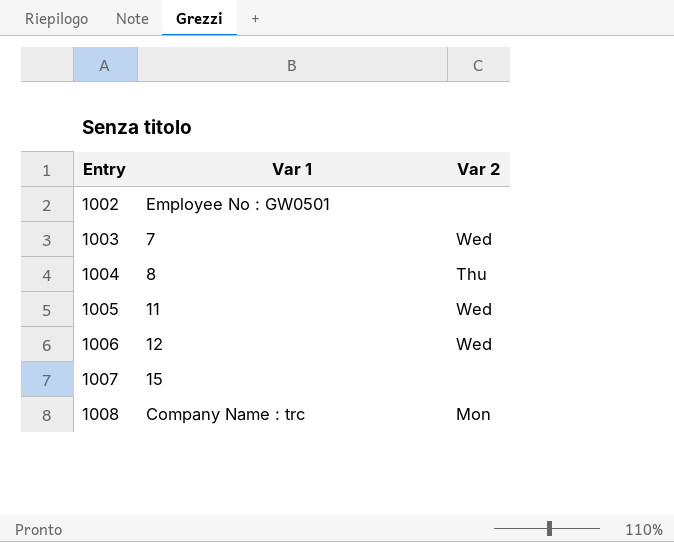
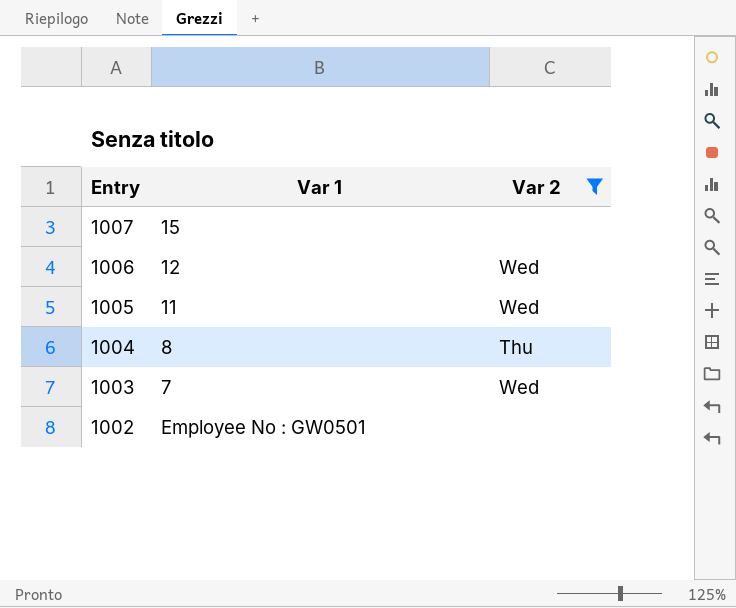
filter: none -> Var 2 != Mon
row order: Entry ascending -> Entry descending

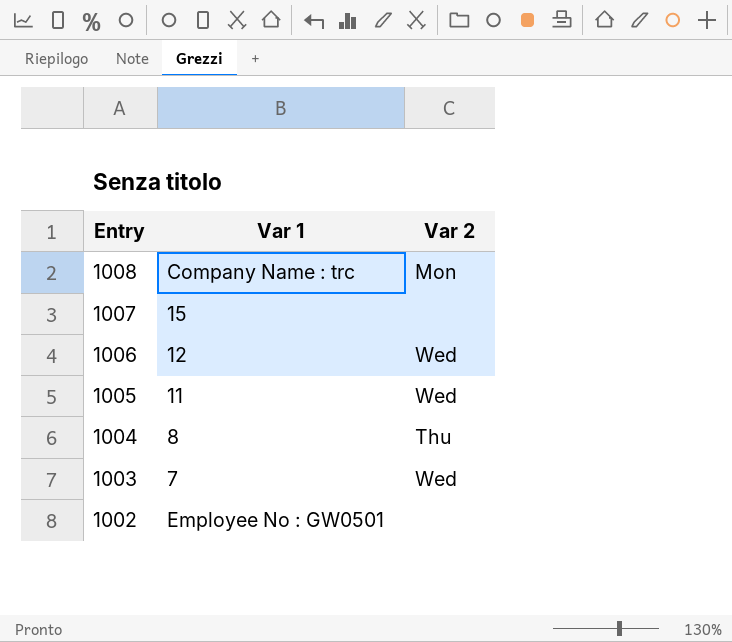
filter: Var 2 != Mon -> none

